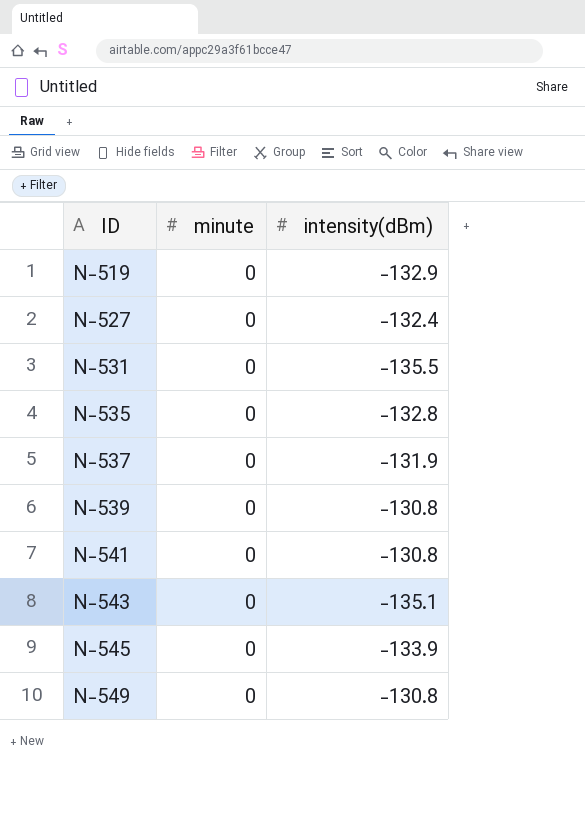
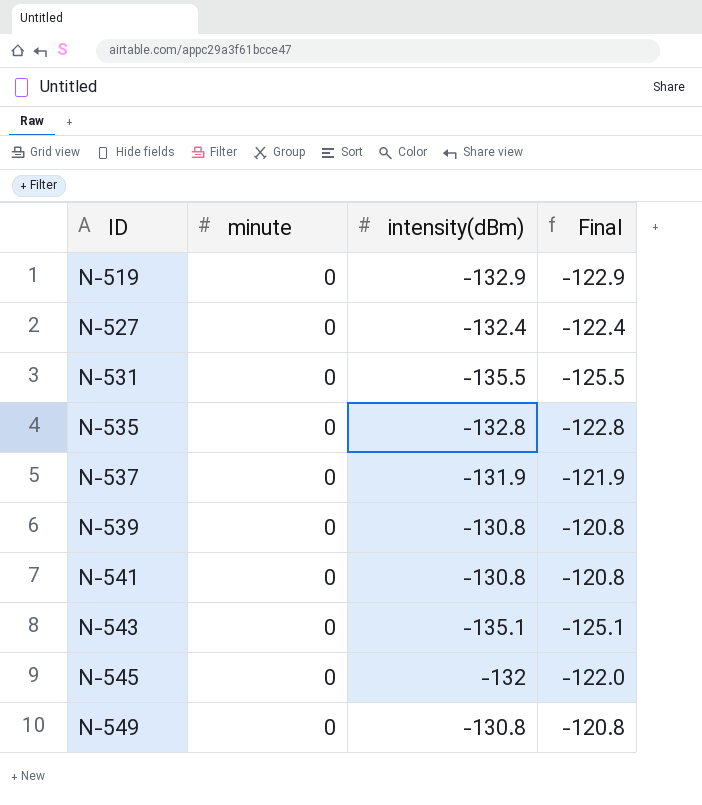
column Final | formula: none -> [intensity(dBm)] + 10
N-545 | intensity(dBm): -133.9 -> -132

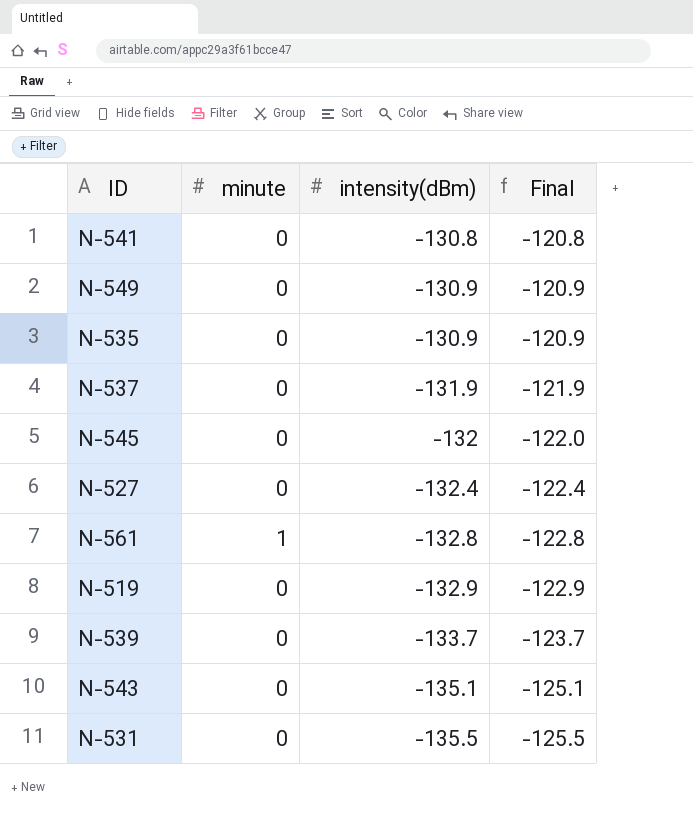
row order: ID ascending -> intensity(dBm) descending
N-549 | intensity(dBm): -130.8 -> -130.9
N-549 | Final: -120.8 -> -120.9
N-535 | intensity(dBm): -132.8 -> -130.9
N-535 | Final: -122.8 -> -120.9
row N-561: none -> 1 | -132.8 | -122.8
N-539 | intensity(dBm): -130.8 -> -133.7
N-539 | Final: -120.8 -> -123.7

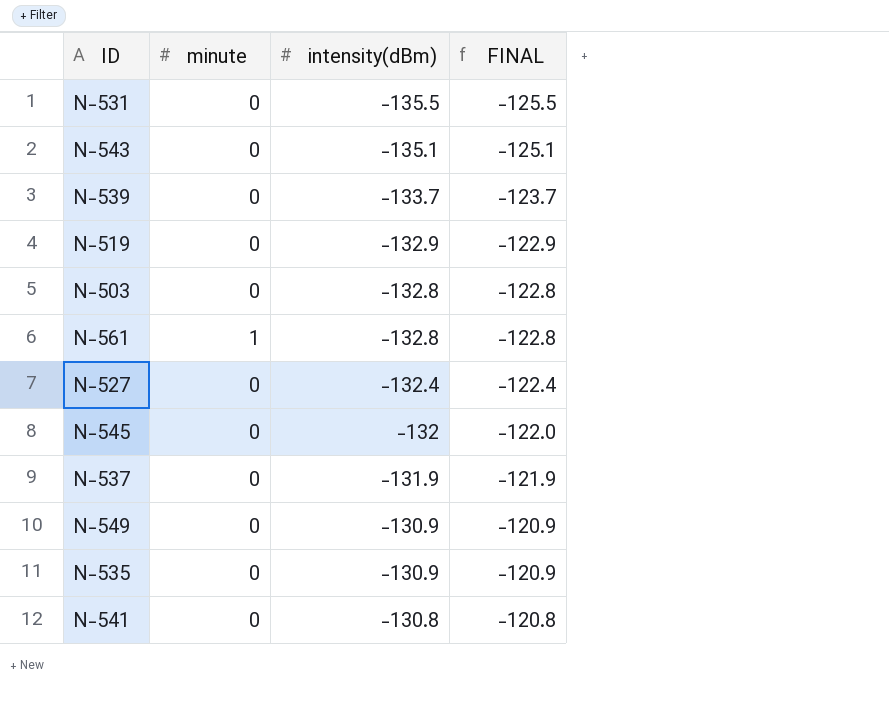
row order: intensity(dBm) descending -> intensity(dBm) ascending
column name: Final -> FINAL
row N-503: none -> 0 | -132.8 | -122.8

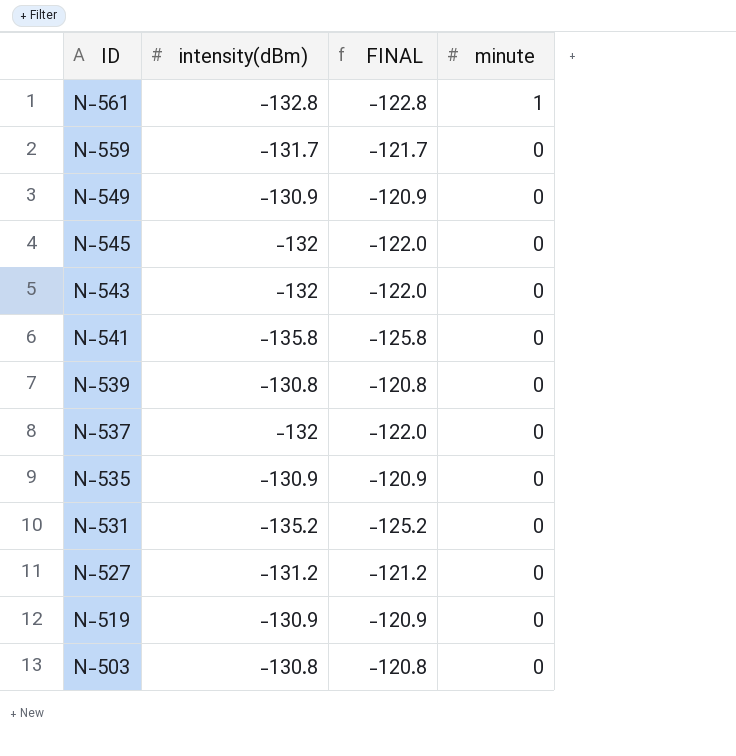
row order: intensity(dBm) ascending -> ID descending
column minute | position: 2 -> 4
row N-559: none -> -131.7 | -121.7 | 0
N-543 | intensity(dBm): -135.1 -> -132
N-543 | FINAL: -125.1 -> -122.0
N-541 | intensity(dBm): -130.8 -> -135.8
N-541 | FINAL: -120.8 -> -125.8
N-539 | intensity(dBm): -133.7 -> -130.8
N-539 | FINAL: -123.7 -> -120.8
N-537 | intensity(dBm): -131.9 -> -132
N-537 | FINAL: -121.9 -> -122.0
N-531 | intensity(dBm): -135.5 -> -135.2
N-531 | FINAL: -125.5 -> -125.2
N-527 | intensity(dBm): -132.4 -> -131.2
N-527 | FINAL: -122.4 -> -121.2
N-519 | intensity(dBm): -132.9 -> -130.9
N-519 | FINAL: -122.9 -> -120.9
N-503 | intensity(dBm): -132.8 -> -130.8
N-503 | FINAL: -122.8 -> -120.8

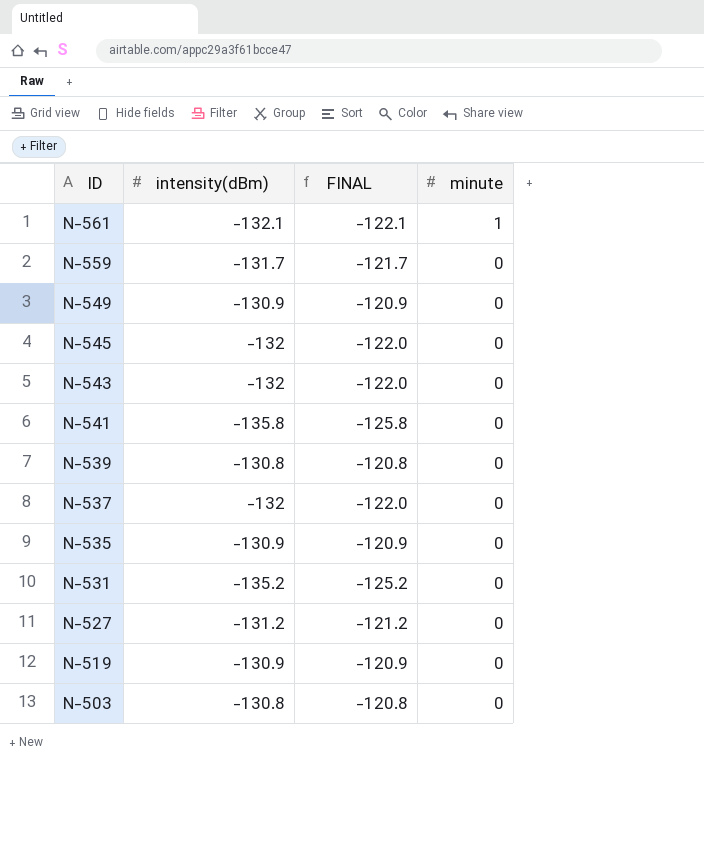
N-561 | intensity(dBm): -132.8 -> -132.1
N-561 | FINAL: -122.8 -> -122.1

